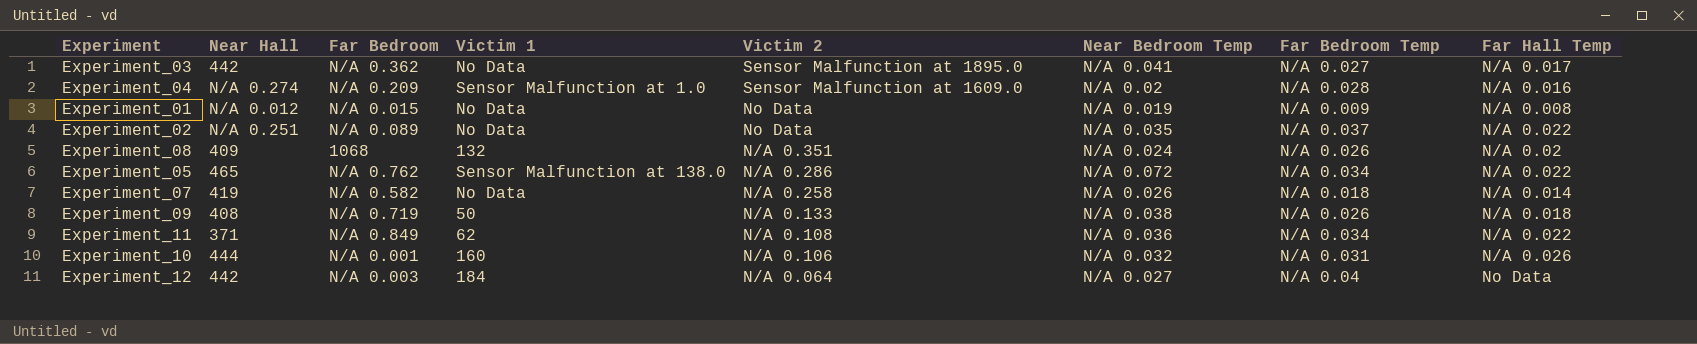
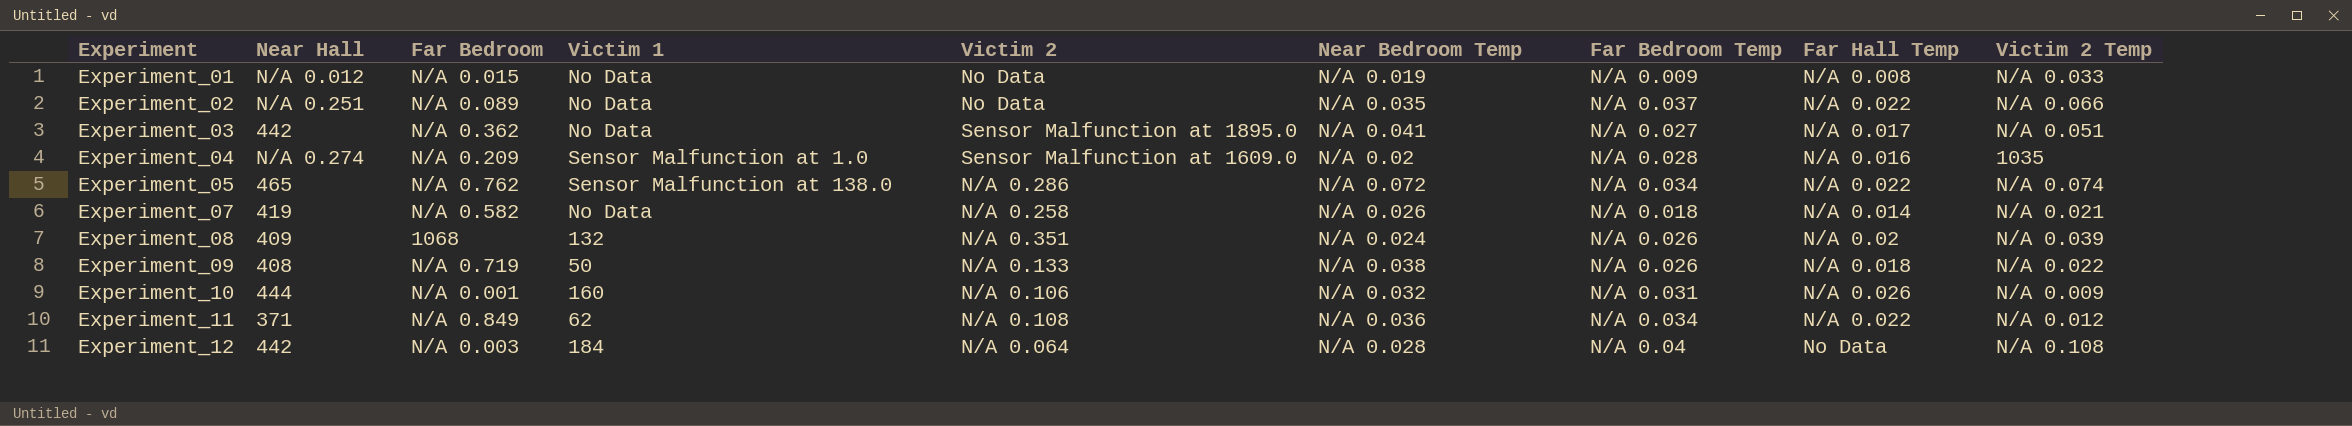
row order: Victim 2 descending -> Experiment ascending
column Victim 2 Temp | position: none -> 9
Experiment_12 | Near Bedroom Temp: N/A 0.027 -> N/A 0.028

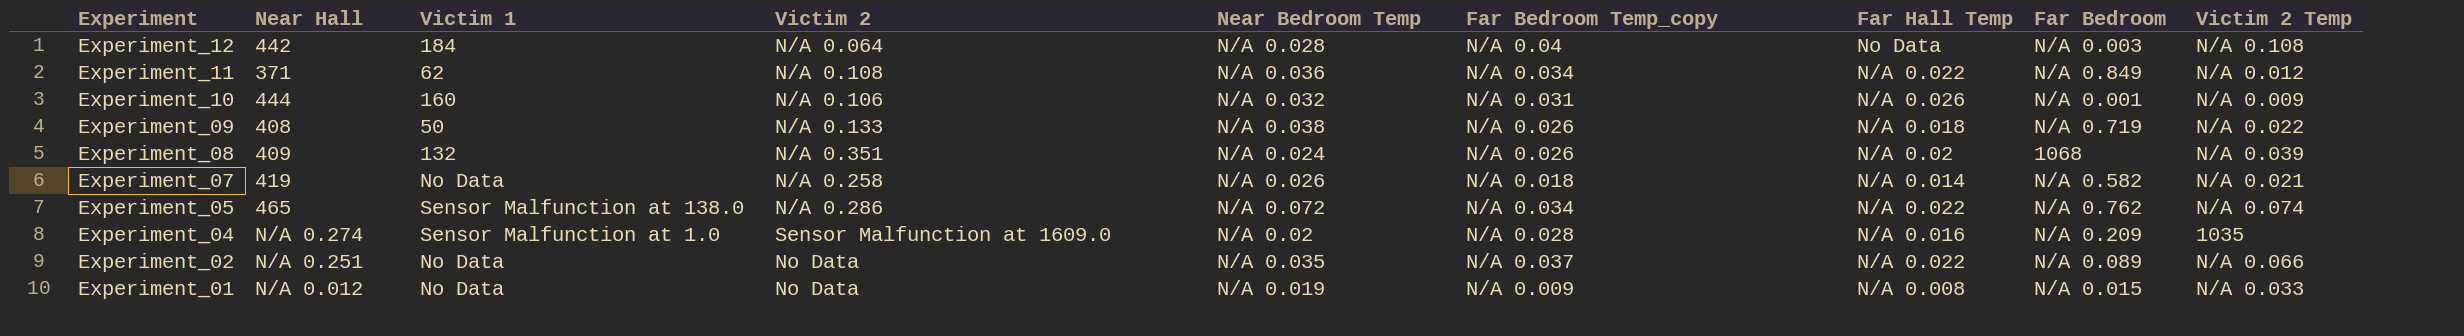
row order: Experiment ascending -> Experiment descending
column name: Far Bedroom Temp -> Far Bedroom Temp_copy
column Far Bedroom | position: 3 -> 8
row Experiment_03: 442 | N/A 0.362 | No Data | Sensor Malfunction at 1895.0 | N/A 0.041 | N/A 0.027 | N/A 0.017 | N/A 0.051 -> none

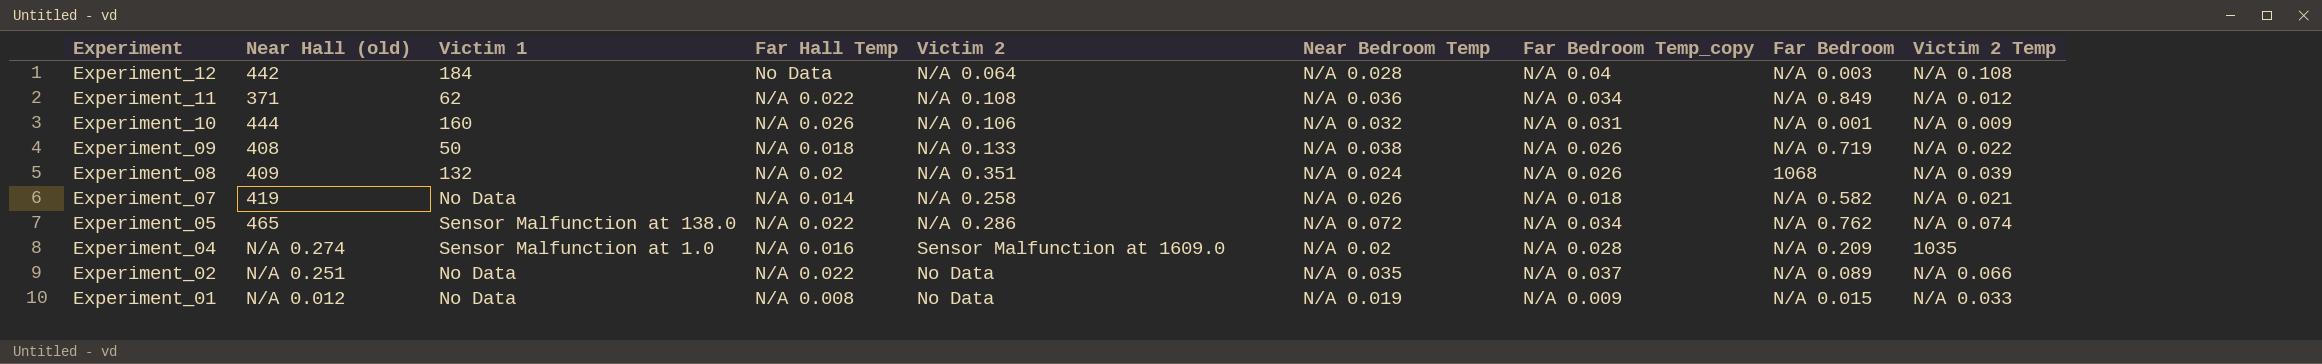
column name: Near Hall -> Near Hall (old)
column Far Hall Temp | position: 7 -> 4

